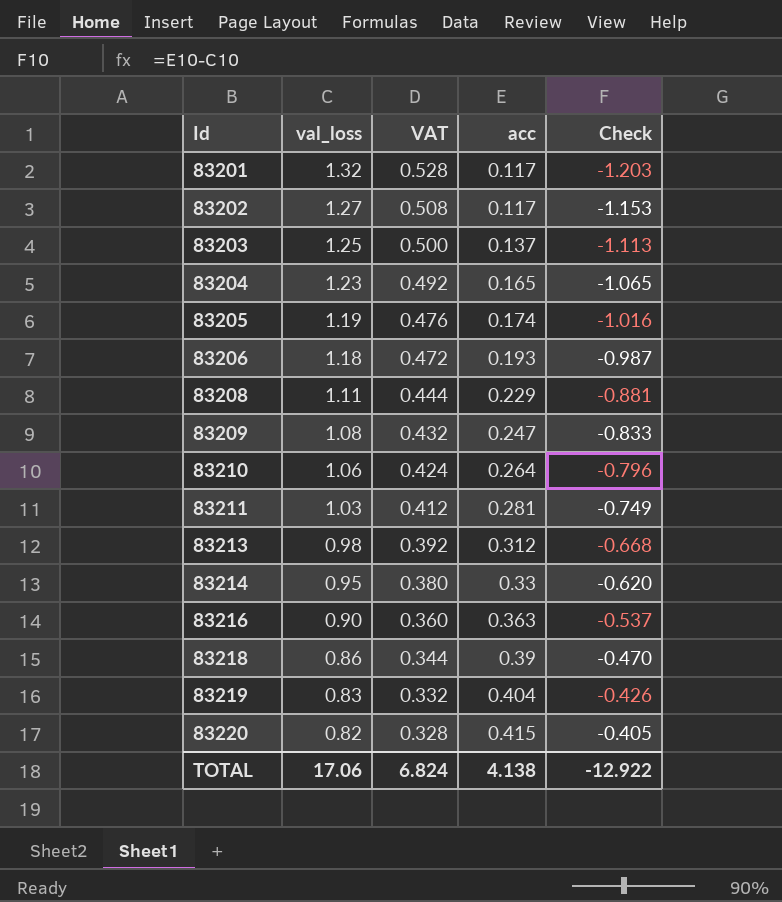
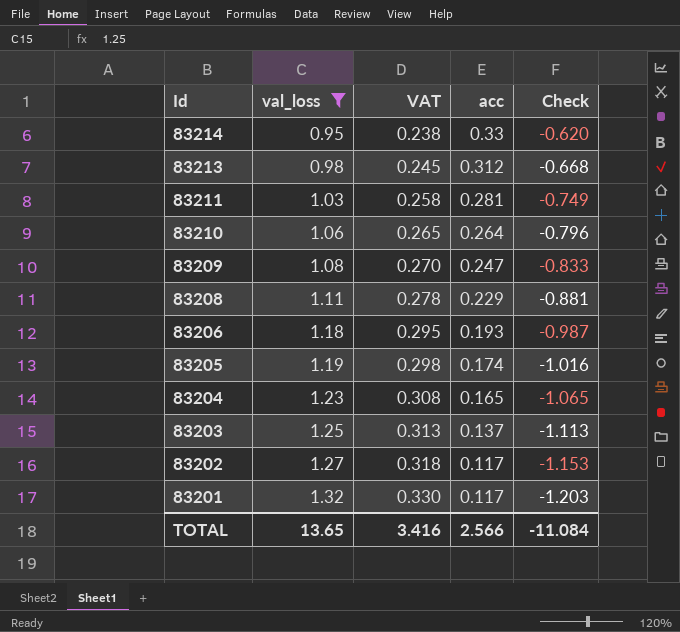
filter: none -> val_loss >= 0.95
row order: Id ascending -> Id descending
column VAT | formula: [val_loss] * 0.4 -> [val_loss] * 0.25
TOTAL | val_loss: 17.06 -> 13.65
TOTAL | VAT: 6.824 -> 3.416
TOTAL | acc: 4.138 -> 2.566
TOTAL | Check: -12.922 -> -11.084

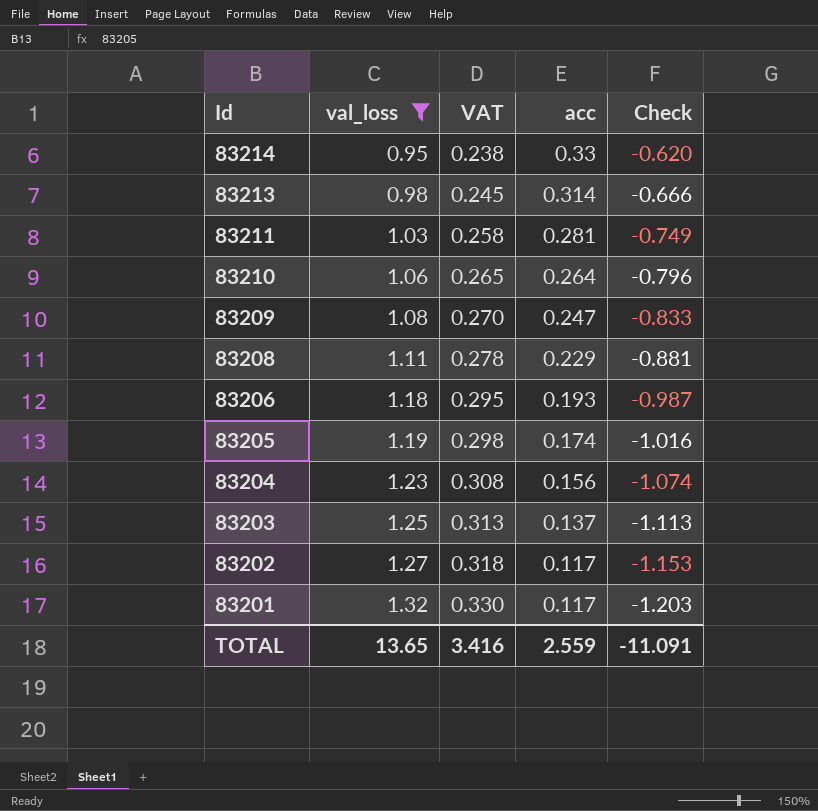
83213 | acc: 0.312 -> 0.314
83213 | Check: -0.668 -> -0.666
83204 | acc: 0.165 -> 0.156
83204 | Check: -1.065 -> -1.074
TOTAL | acc: 2.566 -> 2.559
TOTAL | Check: -11.084 -> -11.091

